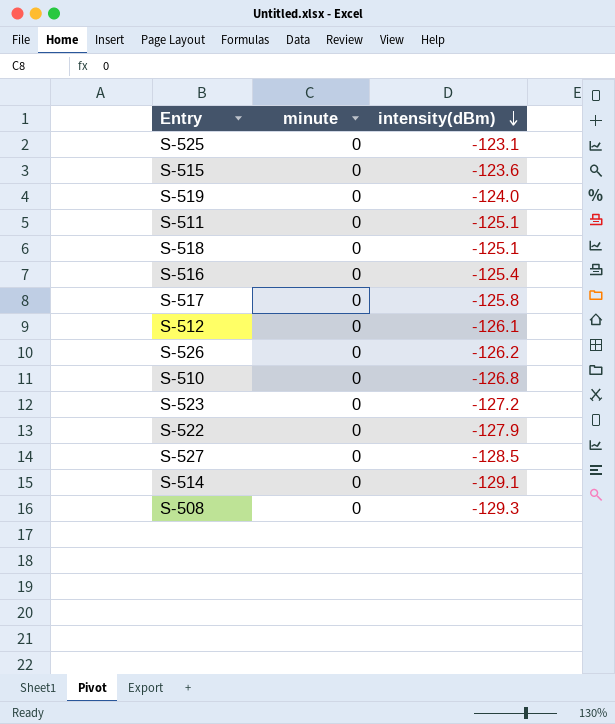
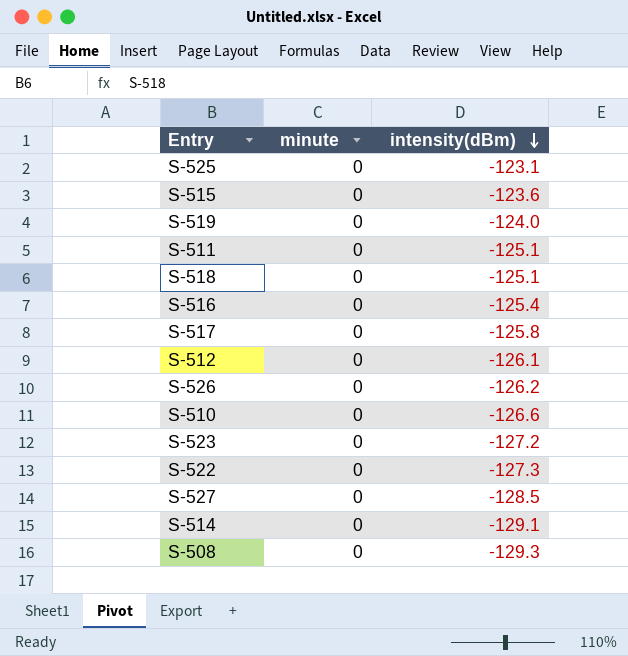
S-510 | intensity(dBm): -126.8 -> -126.6
S-522 | intensity(dBm): -127.9 -> -127.3

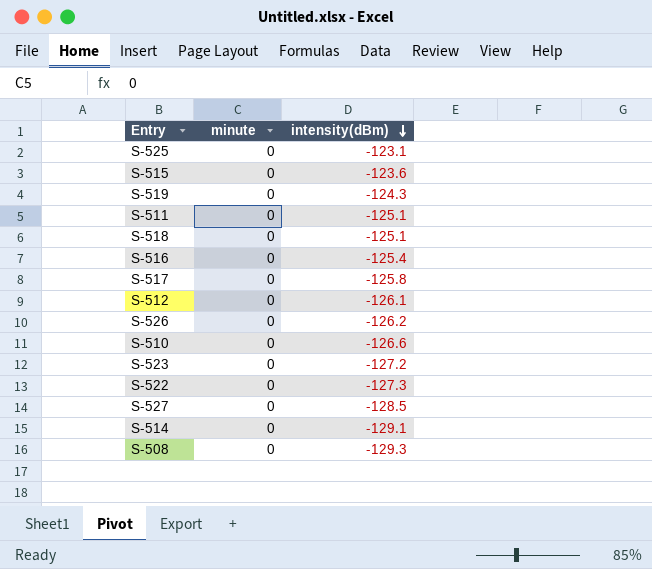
S-519 | intensity(dBm): -124.0 -> -124.3

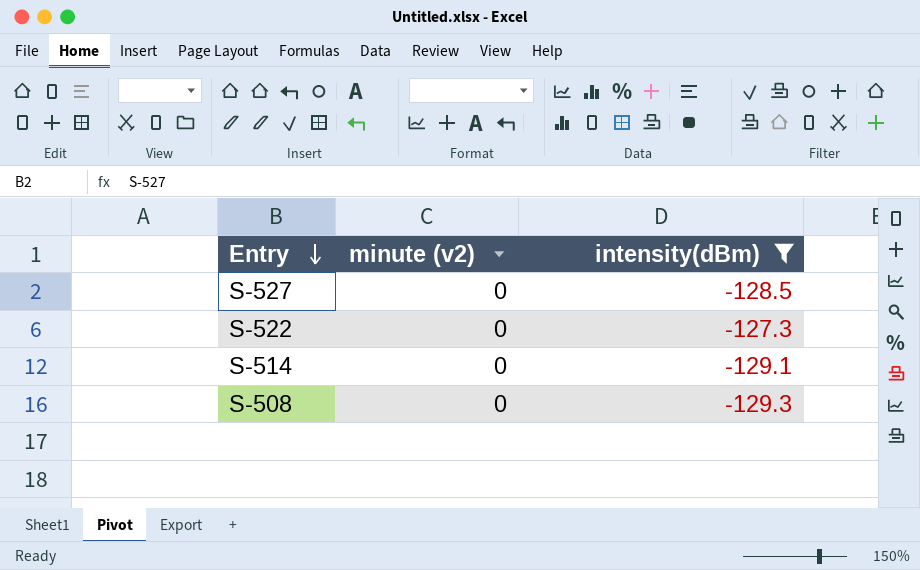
filter: none -> intensity(dBm) <= -127.3
row order: intensity(dBm) descending -> Entry descending
column name: minute -> minute (v2)

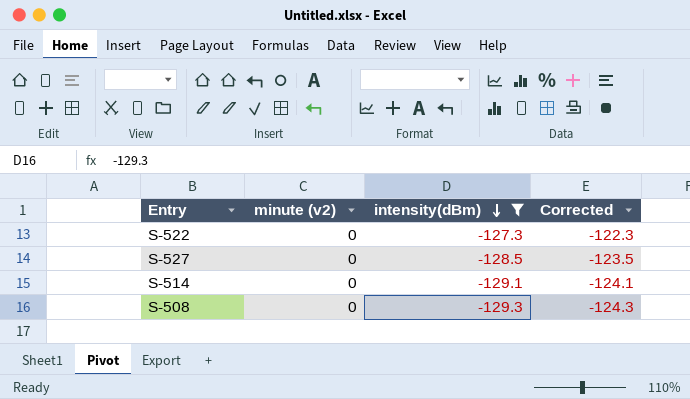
row order: Entry descending -> intensity(dBm) descending
column Corrected | formula: none -> [intensity(dBm)] + 5

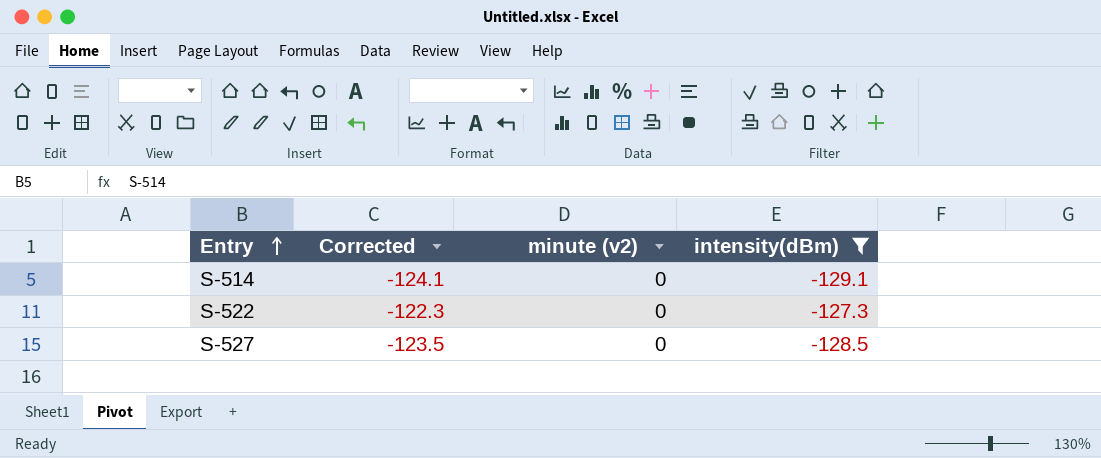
row order: intensity(dBm) descending -> Entry ascending
column Corrected | position: 4 -> 2
row S-508: 0 | -129.3 | -124.3 -> none

